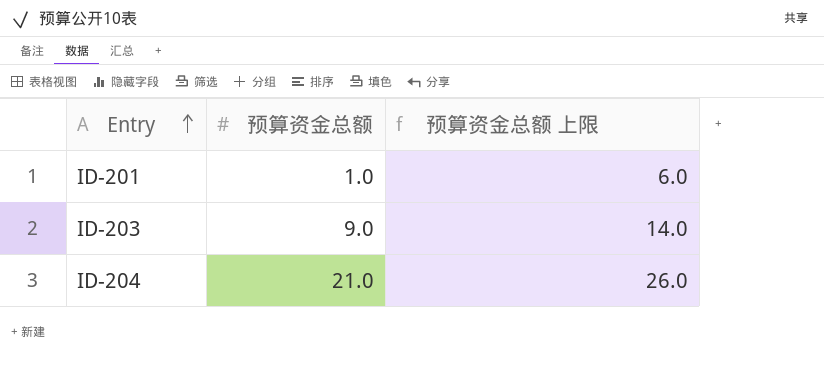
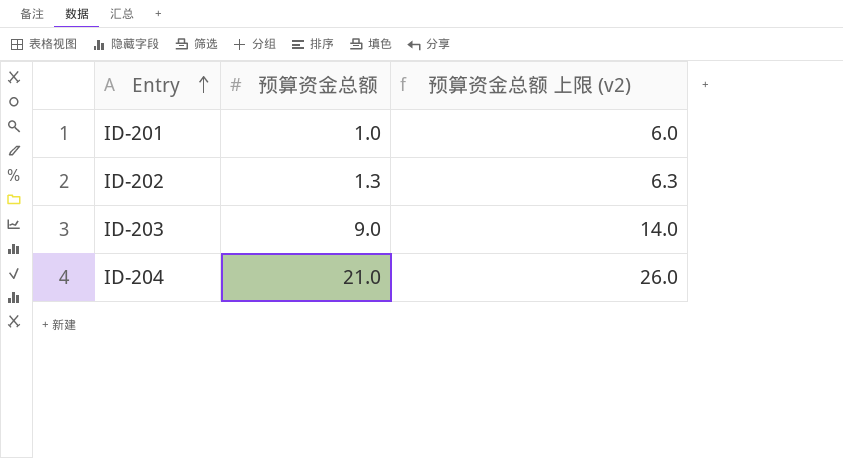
column name: 预算资金总额 上限 -> 预算资金总额 上限 (v2)
row ID-202: none -> 1.3 | 6.3

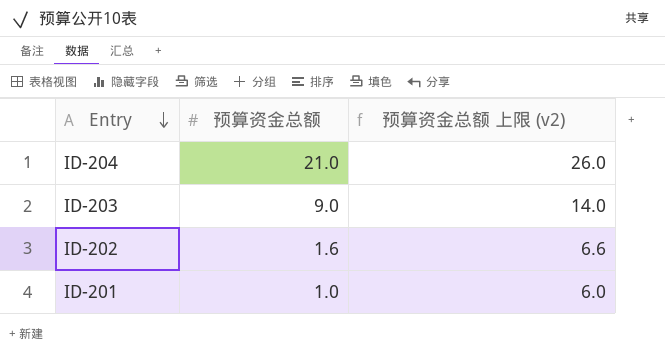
row order: Entry ascending -> Entry descending
ID-202 | 预算资金总额: 1.3 -> 1.6
ID-202 | 预算资金总额 上限 (v2): 6.3 -> 6.6

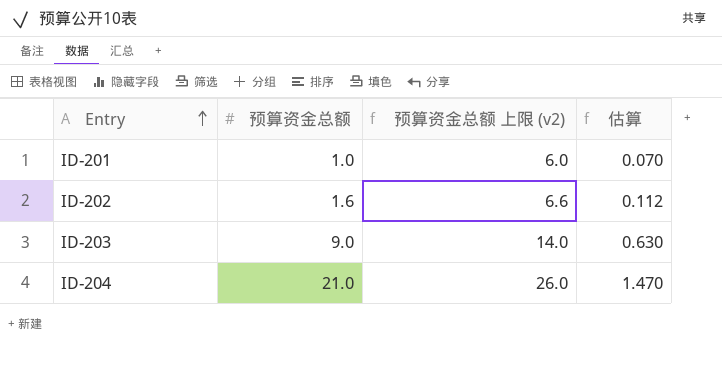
row order: Entry descending -> Entry ascending
column 估算 | formula: none -> [预算资金总额] * 0.07

